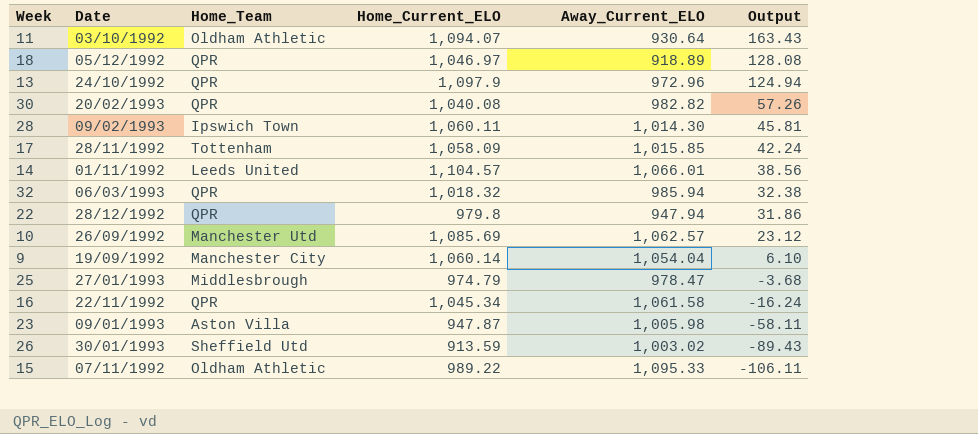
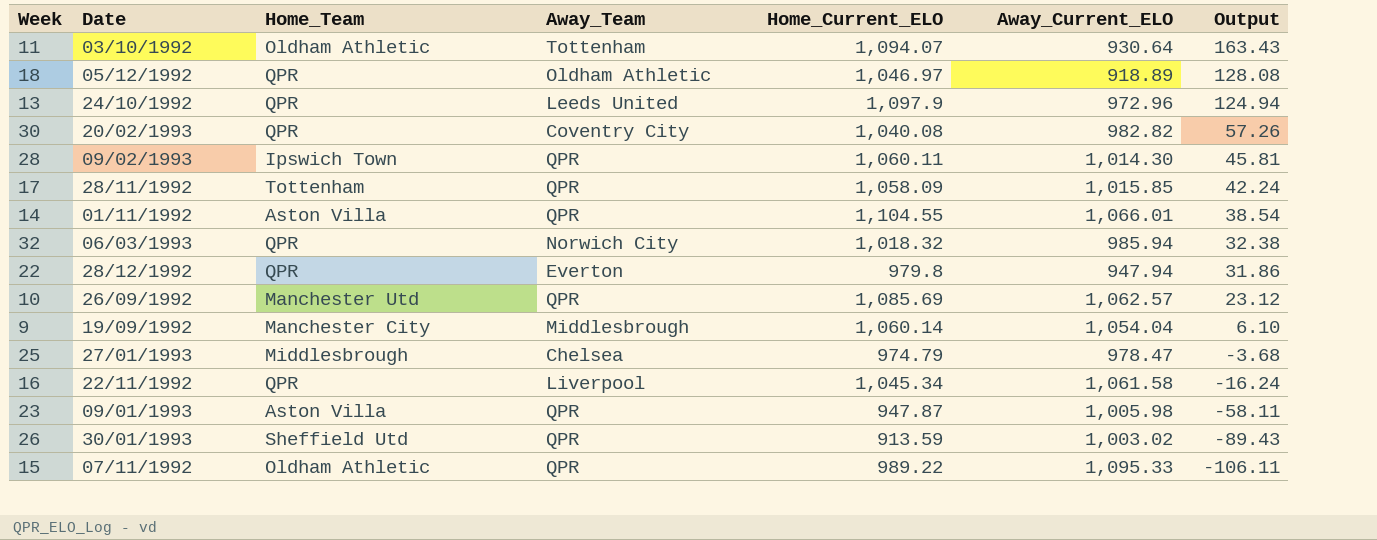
column Away_Team | position: none -> 4
14 | Home_Team: Leeds United -> Aston Villa
14 | Home_Current_ELO: 1,104.57 -> 1,104.55
14 | Output: 38.56 -> 38.54

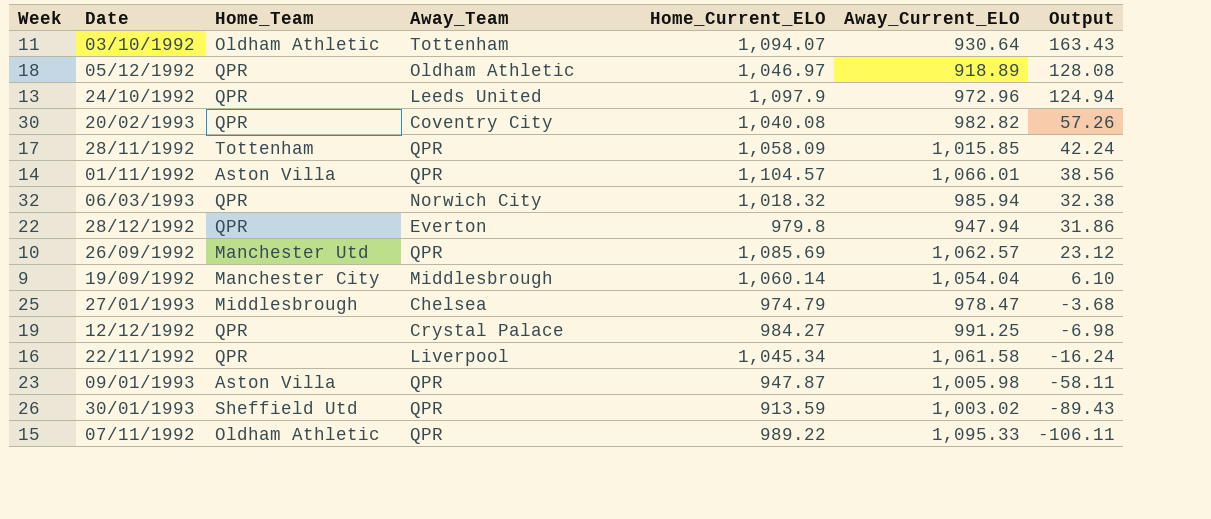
row 28: 09/02/1993 | Ipswich Town | QPR | 1,060.11 | 1,014.30 | 45.81 -> none
14 | Home_Current_ELO: 1,104.55 -> 1,104.57
14 | Output: 38.54 -> 38.56
row 19: none -> 12/12/1992 | QPR | Crystal Palace | 984.27 | 991.25 | -6.98

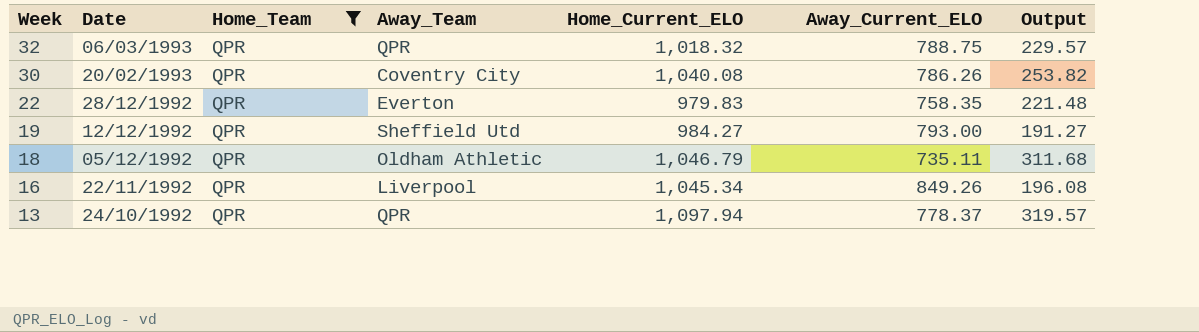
filter: none -> Home_Team = QPR
row order: Output descending -> Week descending
32 | Away_Team: Norwich City -> QPR
32 | Away_Current_ELO: 985.94 -> 788.75
32 | Output: 32.38 -> 229.57
30 | Away_Current_ELO: 982.82 -> 786.26
30 | Output: 57.26 -> 253.82
22 | Home_Current_ELO: 979.8 -> 979.83
22 | Away_Current_ELO: 947.94 -> 758.35
22 | Output: 31.86 -> 221.48
19 | Away_Team: Crystal Palace -> Sheffield Utd
19 | Away_Current_ELO: 991.25 -> 793.00
19 | Output: -6.98 -> 191.27
18 | Home_Current_ELO: 1,046.97 -> 1,046.79
18 | Away_Current_ELO: 918.89 -> 735.11
18 | Output: 128.08 -> 311.68
16 | Away_Current_ELO: 1,061.58 -> 849.26
16 | Output: -16.24 -> 196.08
13 | Away_Team: Leeds United -> QPR
13 | Home_Current_ELO: 1,097.9 -> 1,097.94
13 | Away_Current_ELO: 972.96 -> 778.37
13 | Output: 124.94 -> 319.57

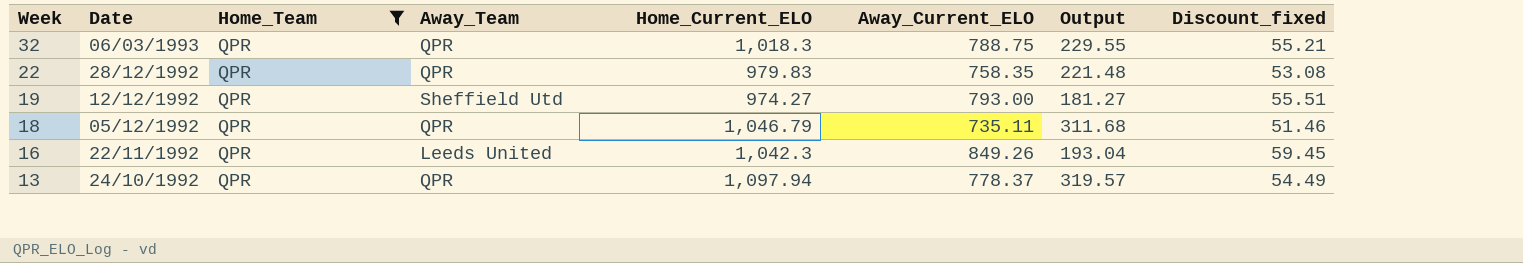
column Discount_fixed | formula: none -> [Away_Current_ELO] * 0.07
row 30: 20/02/1993 | QPR | Coventry City | 1,040.08 | 786.26 | 253.82 -> none
32 | Home_Current_ELO: 1,018.32 -> 1,018.3
32 | Output: 229.57 -> 229.55
22 | Away_Team: Everton -> QPR
19 | Home_Current_ELO: 984.27 -> 974.27
19 | Output: 191.27 -> 181.27
18 | Away_Team: Oldham Athletic -> QPR
16 | Away_Team: Liverpool -> Leeds United
16 | Home_Current_ELO: 1,045.34 -> 1,042.3
16 | Output: 196.08 -> 193.04

